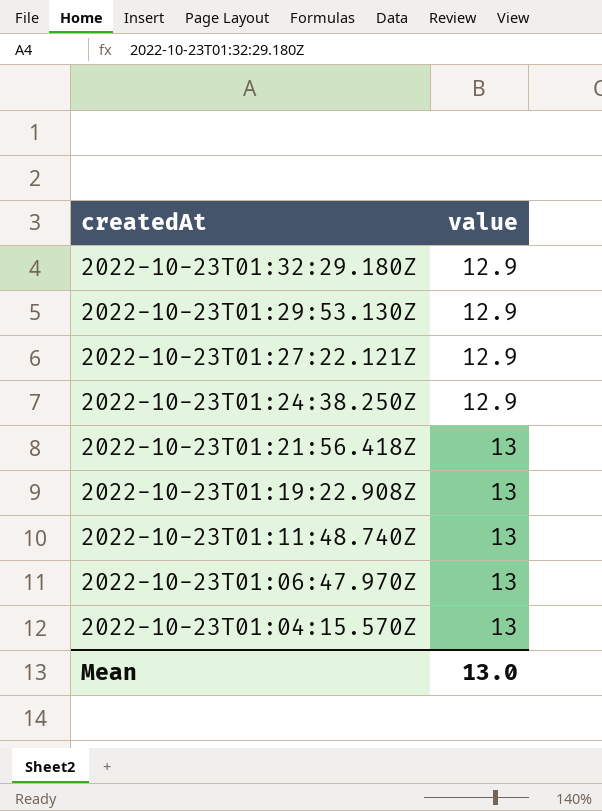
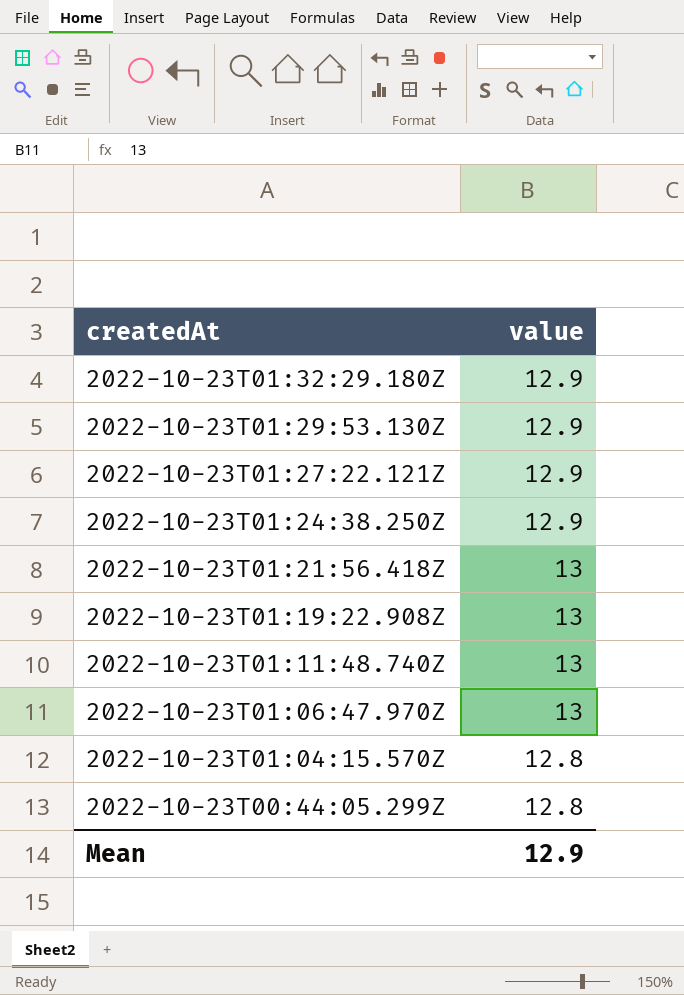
2022-10-23T01:04:15.570Z | value: 13 -> 12.8
row 2022-10-23T00:44:05.299Z: none -> 12.8
Mean | value: 13.0 -> 12.9

